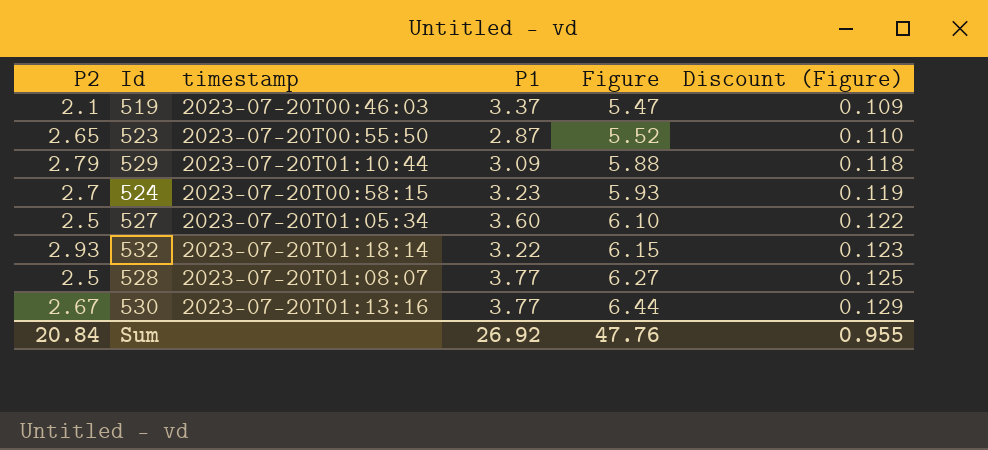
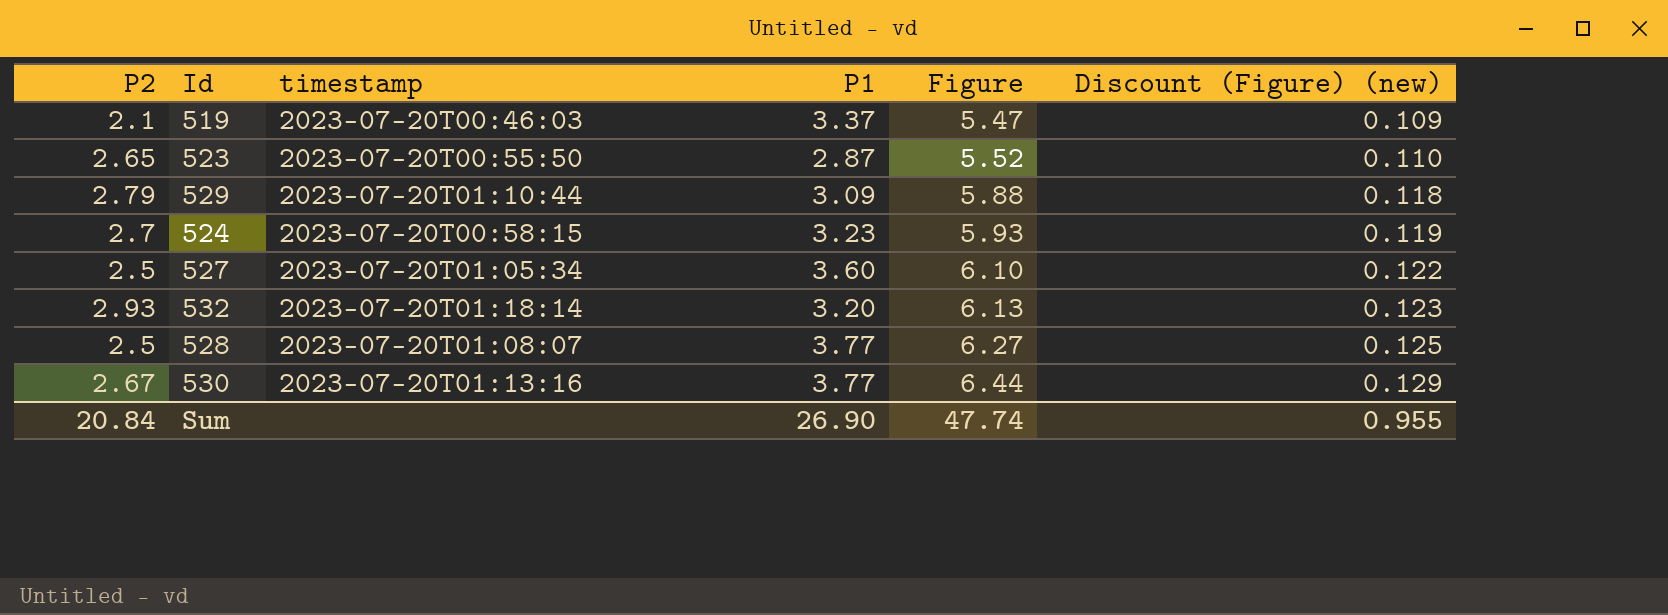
column name: Discount (Figure) -> Discount (Figure) (new)
532 | P1: 3.22 -> 3.20
532 | Figure: 6.15 -> 6.13
Sum | P1: 26.92 -> 26.90
Sum | Figure: 47.76 -> 47.74

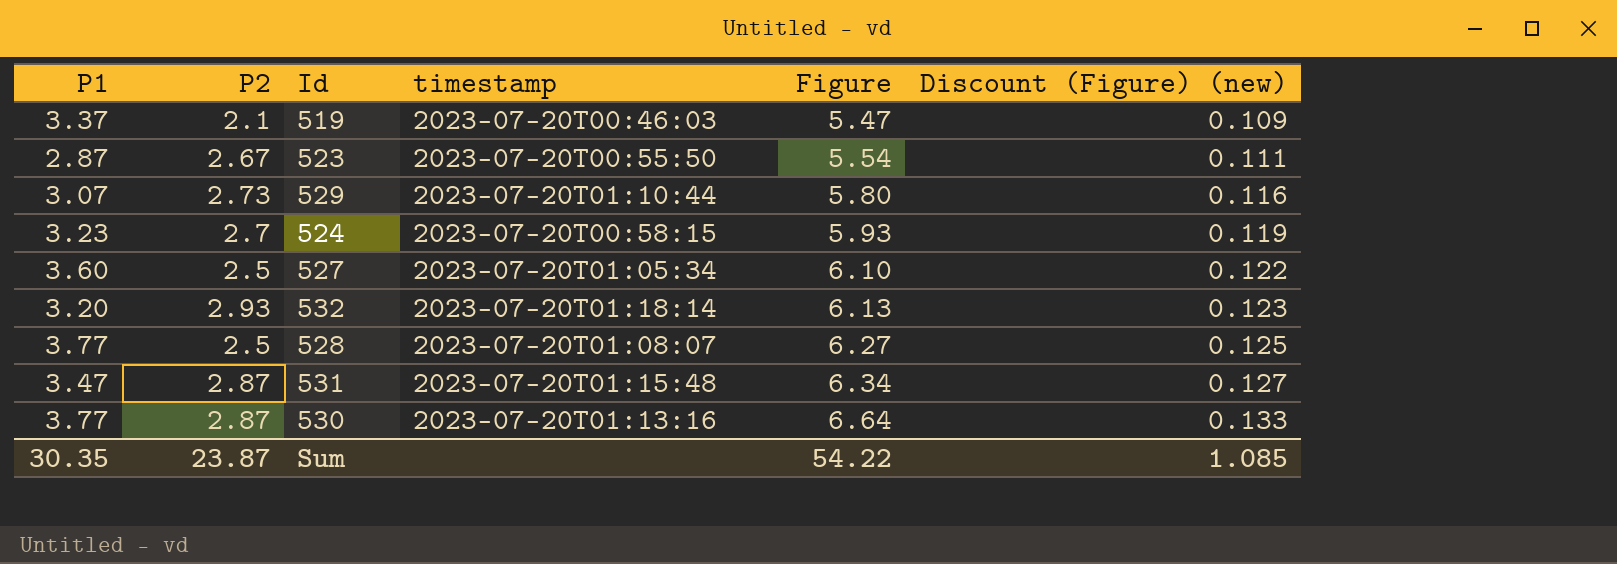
column P1 | position: 4 -> 1
523 | P2: 2.65 -> 2.67
523 | Figure: 5.52 -> 5.54
523 | Discount (Figure) (new): 0.110 -> 0.111
529 | P1: 3.09 -> 3.07
529 | P2: 2.79 -> 2.73
529 | Figure: 5.88 -> 5.80
529 | Discount (Figure) (new): 0.118 -> 0.116
row 531: none -> 3.47 | 2.87 | 2023-07-20T01:15:48 | 6.34 | 0.127
530 | P2: 2.67 -> 2.87
530 | Figure: 6.44 -> 6.64
530 | Discount (Figure) (new): 0.129 -> 0.133
Sum | P1: 26.90 -> 30.35
Sum | P2: 20.84 -> 23.87
Sum | Figure: 47.74 -> 54.22
Sum | Discount (Figure) (new): 0.955 -> 1.085

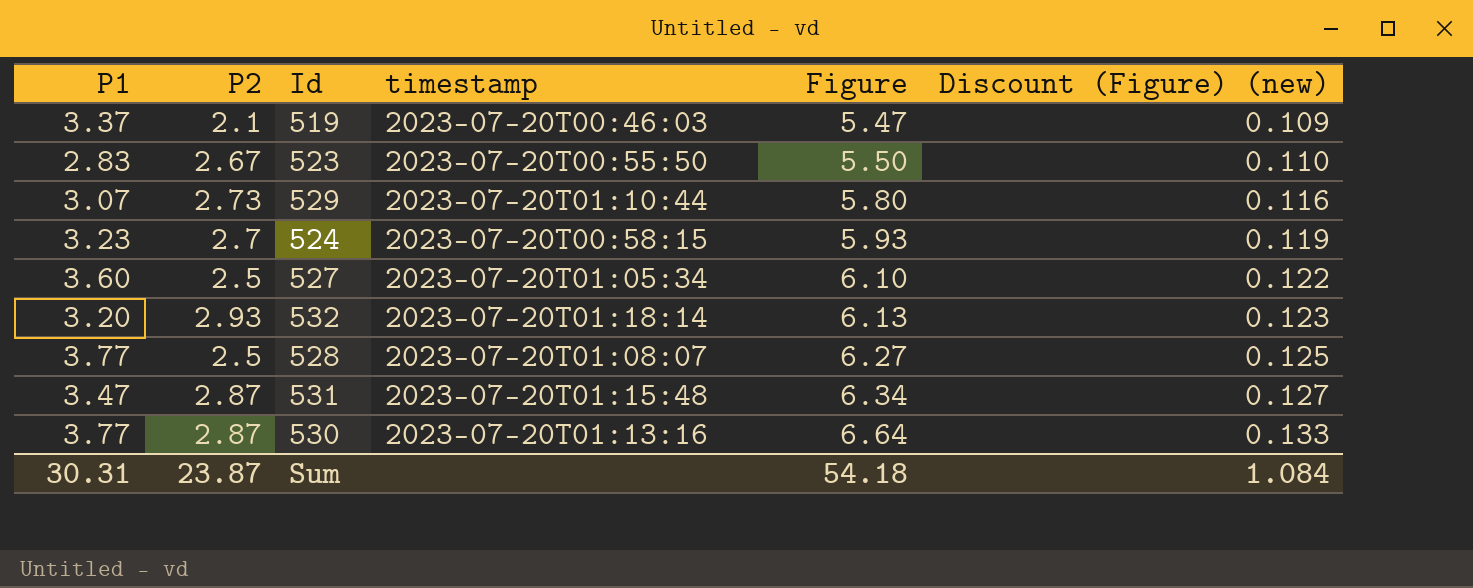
523 | P1: 2.87 -> 2.83
523 | Figure: 5.54 -> 5.50
523 | Discount (Figure) (new): 0.111 -> 0.110
Sum | P1: 30.35 -> 30.31
Sum | Figure: 54.22 -> 54.18
Sum | Discount (Figure) (new): 1.085 -> 1.084

